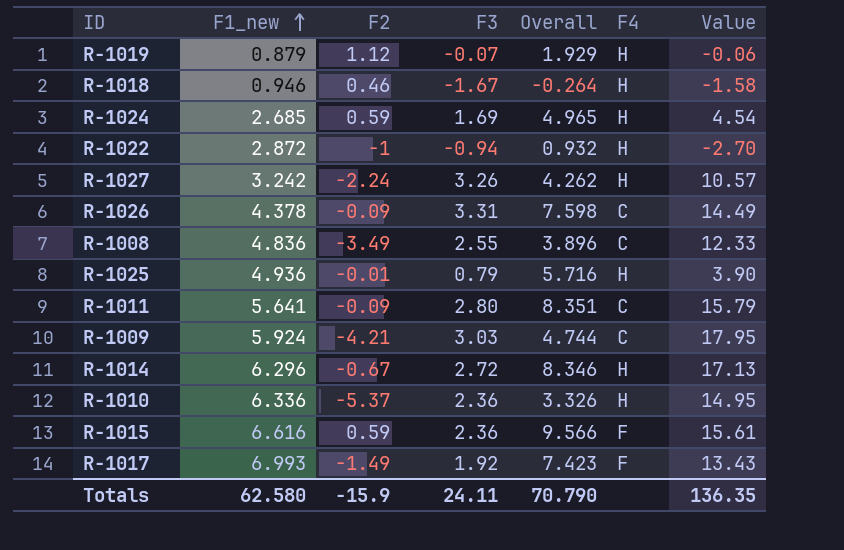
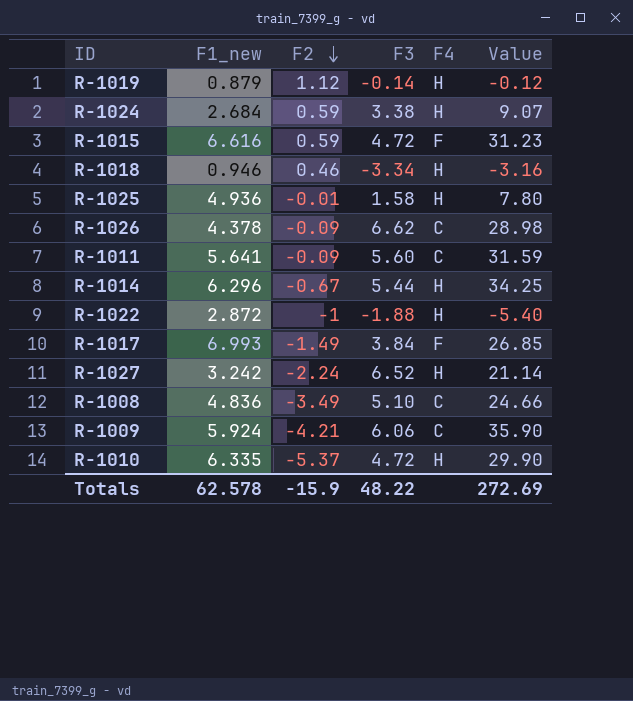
row order: F1_new ascending -> F2 descending
column Overall | formula: [F1_new] + [F2] + [F3] -> none
R-1019 | F3: -0.07 -> -0.14
R-1019 | Value: -0.06 -> -0.12
R-1024 | F1_new: 2.685 -> 2.684
R-1024 | F3: 1.69 -> 3.38
R-1024 | Value: 4.54 -> 9.07
R-1015 | F3: 2.36 -> 4.72
R-1015 | Value: 15.61 -> 31.23
R-1018 | F3: -1.67 -> -3.34
R-1018 | Value: -1.58 -> -3.16
R-1025 | F3: 0.79 -> 1.58
R-1025 | Value: 3.90 -> 7.80
R-1026 | F3: 3.31 -> 6.62
R-1026 | Value: 14.49 -> 28.98
R-1011 | F3: 2.80 -> 5.60
R-1011 | Value: 15.79 -> 31.59
R-1014 | F3: 2.72 -> 5.44
R-1014 | Value: 17.13 -> 34.25
R-1022 | F3: -0.94 -> -1.88
R-1022 | Value: -2.70 -> -5.40
R-1017 | F3: 1.92 -> 3.84
R-1017 | Value: 13.43 -> 26.85
R-1027 | F3: 3.26 -> 6.52
R-1027 | Value: 10.57 -> 21.14
R-1008 | F3: 2.55 -> 5.10
R-1008 | Value: 12.33 -> 24.66
R-1009 | F3: 3.03 -> 6.06
R-1009 | Value: 17.95 -> 35.90
R-1010 | F1_new: 6.336 -> 6.335
R-1010 | F3: 2.36 -> 4.72
R-1010 | Value: 14.95 -> 29.90
Totals | F1_new: 62.580 -> 62.578
Totals | F3: 24.11 -> 48.22
Totals | Value: 136.35 -> 272.69

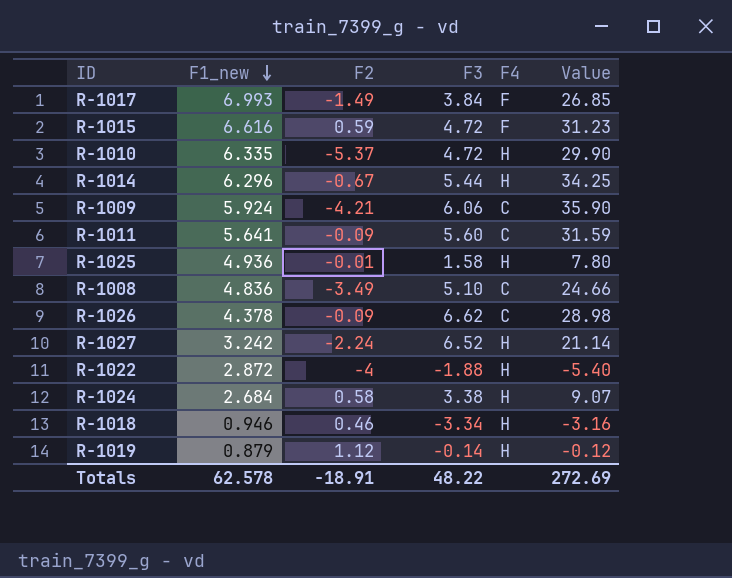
row order: F2 descending -> F1_new descending
R-1022 | F2: -1 -> -4
R-1024 | F2: 0.59 -> 0.58
Totals | F2: -15.9 -> -18.91

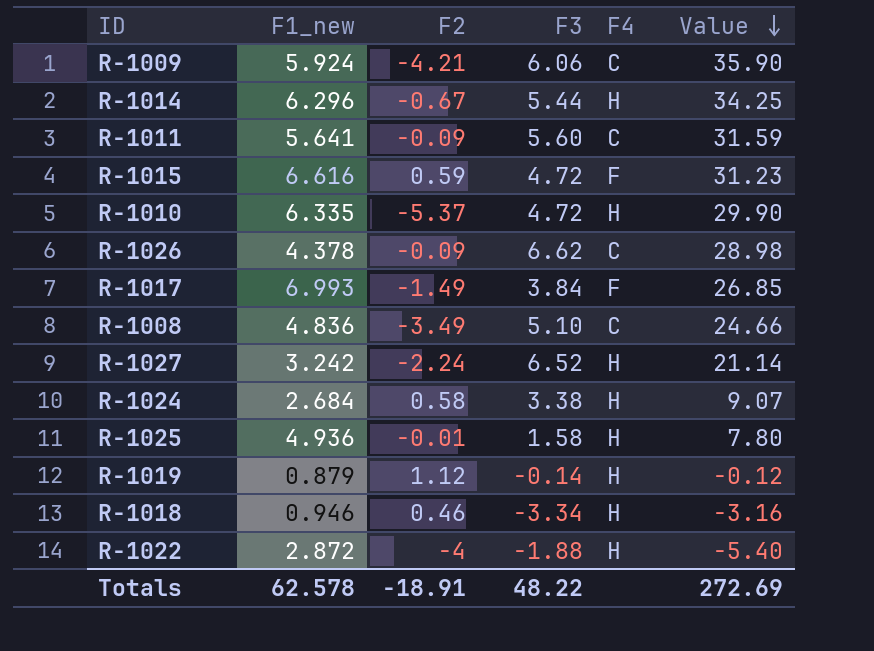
row order: F1_new descending -> Value descending

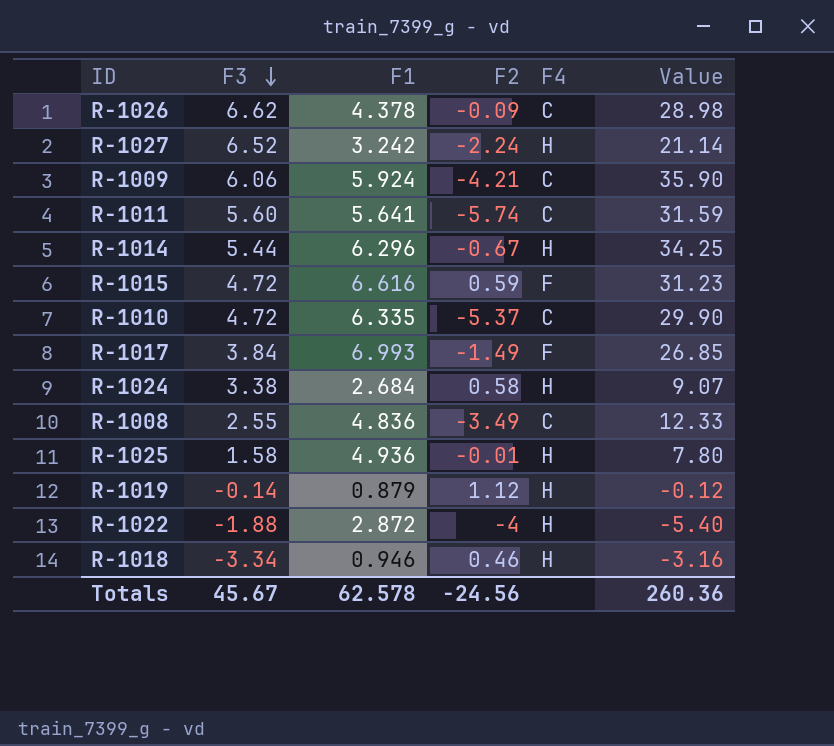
row order: Value descending -> F3 descending
column F3 | position: 4 -> 2
column name: F1_new -> F1
R-1011 | F2: -0.09 -> -5.74
R-1010 | F4: H -> C
R-1008 | F3: 5.10 -> 2.55
R-1008 | Value: 24.66 -> 12.33
Totals | F3: 48.22 -> 45.67
Totals | F2: -18.91 -> -24.56
Totals | Value: 272.69 -> 260.36

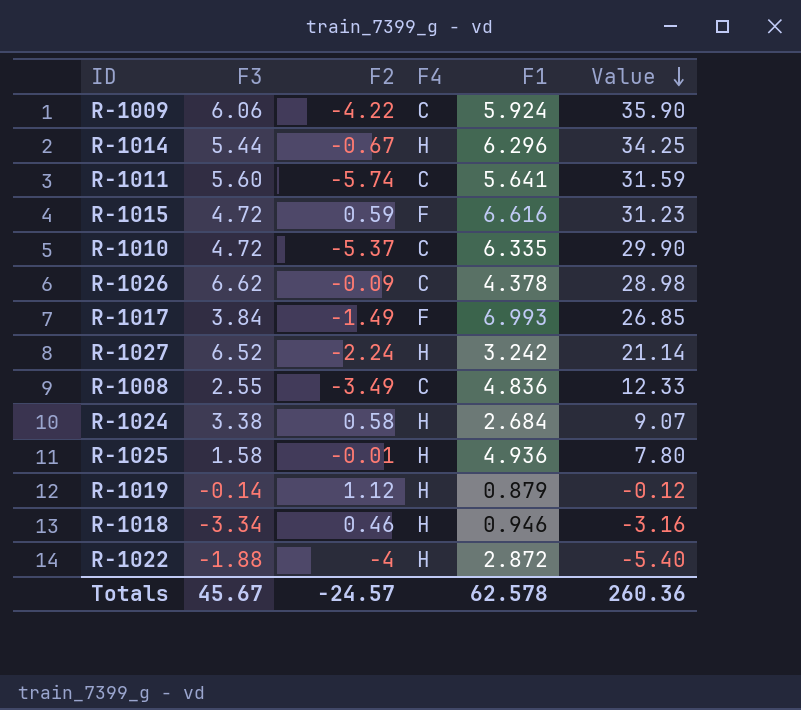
row order: F3 descending -> Value descending
column F1 | position: 3 -> 5
R-1009 | F2: -4.21 -> -4.22
Totals | F2: -24.56 -> -24.57

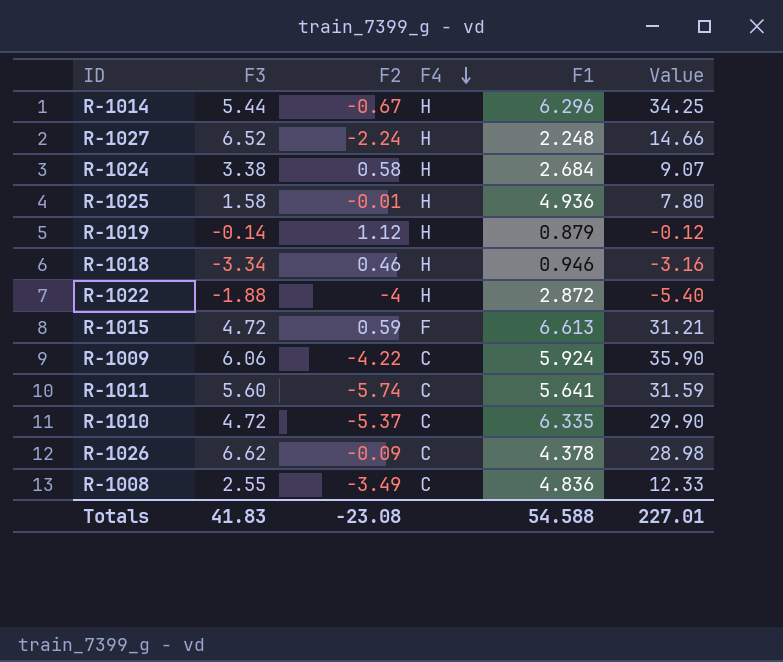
row order: Value descending -> F4 descending
row R-1017: 3.84 | -1.49 | F | 6.993 | 26.85 -> none
R-1027 | F1: 3.242 -> 2.248
R-1027 | Value: 21.14 -> 14.66
R-1015 | F1: 6.616 -> 6.613
R-1015 | Value: 31.23 -> 31.21
Totals | F3: 45.67 -> 41.83
Totals | F2: -24.57 -> -23.08
Totals | F1: 62.578 -> 54.588
Totals | Value: 260.36 -> 227.01

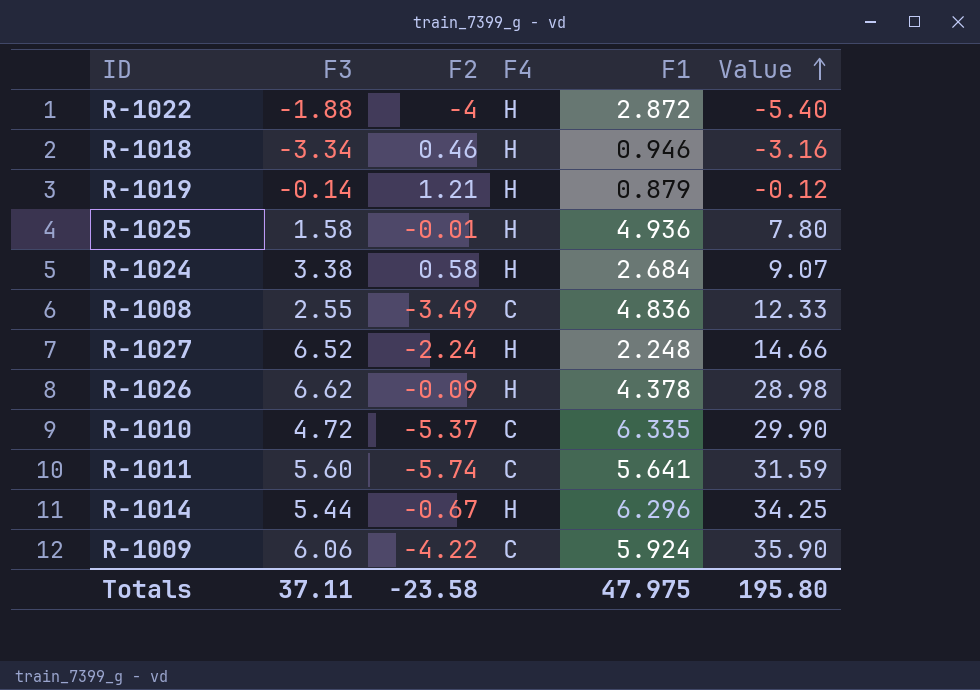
row order: F4 descending -> Value ascending
row R-1015: 4.72 | 0.59 | F | 6.613 | 31.21 -> none
R-1019 | F2: 1.12 -> 1.21
R-1026 | F4: C -> H
Totals | F3: 41.83 -> 37.11
Totals | F2: -23.08 -> -23.58
Totals | F1: 54.588 -> 47.975
Totals | Value: 227.01 -> 195.80

